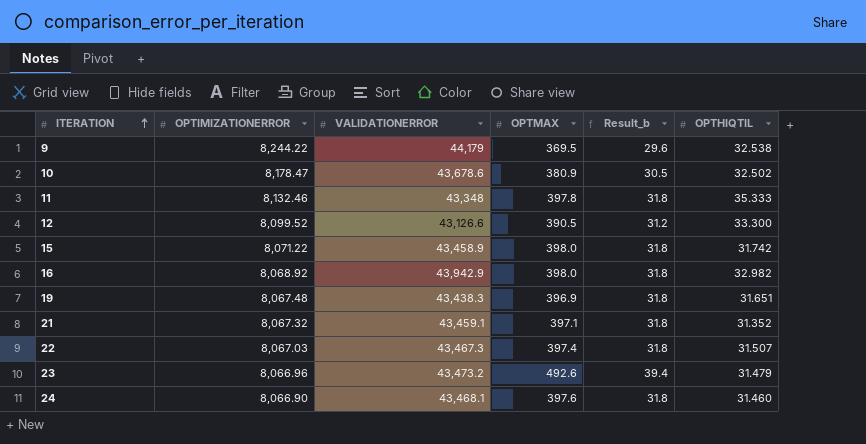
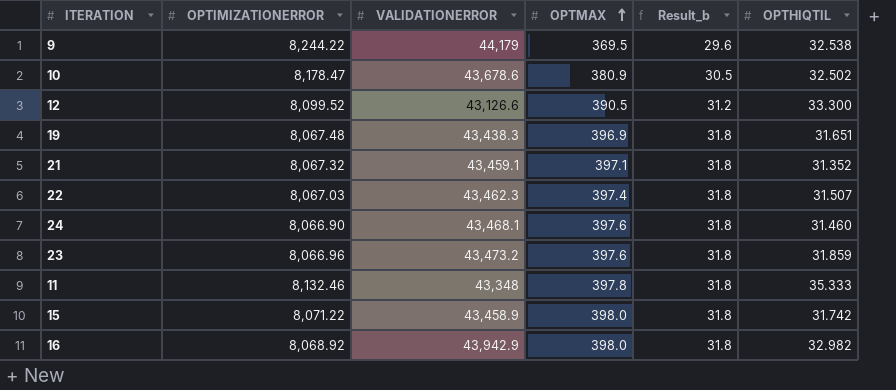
row order: ITERATION ascending -> OPTMAX ascending
22 | VALIDATIONERROR: 43,467.3 -> 43,462.3
23 | OPTMAX: 492.6 -> 397.6
23 | Result_b: 39.4 -> 31.8
23 | OPTHIQTIL: 31.479 -> 31.859

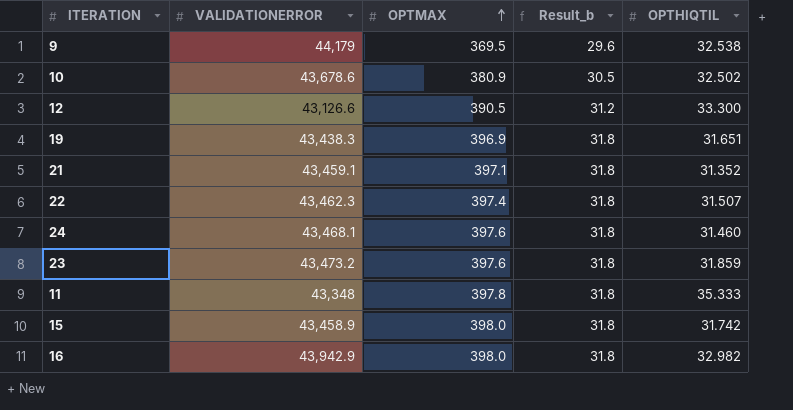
column OPTIMIZATIONERROR | position: 2 -> none

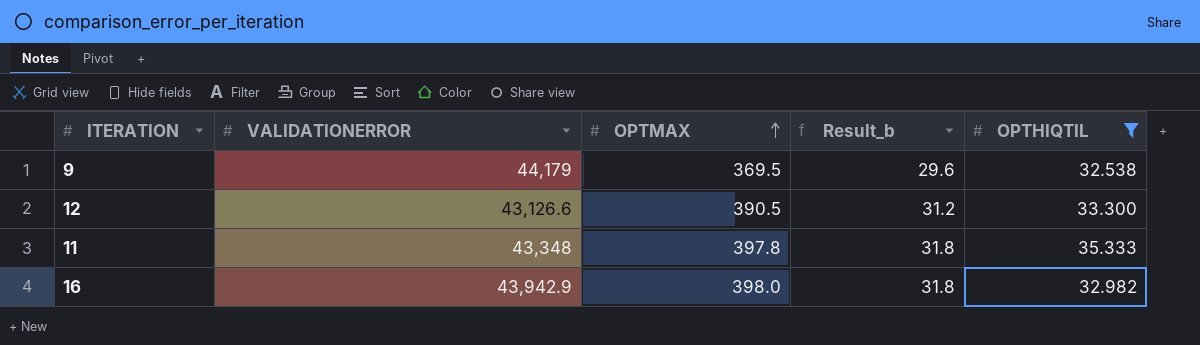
filter: none -> OPTHIQTIL >= 32.538

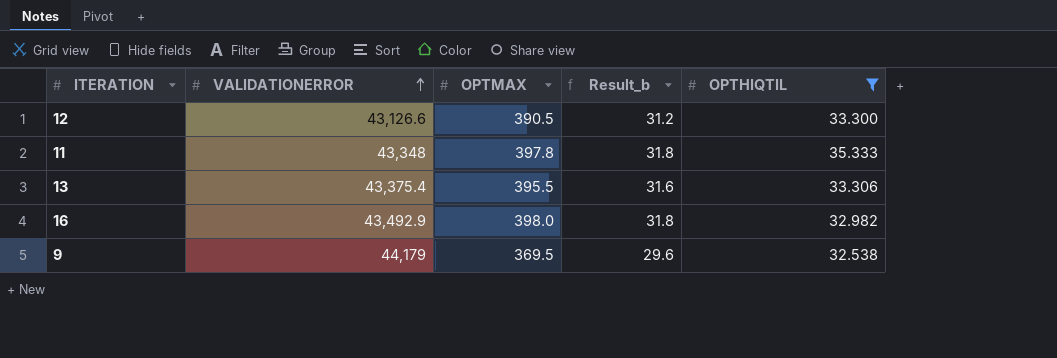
row order: OPTMAX ascending -> VALIDATIONERROR ascending
row 13: none -> 43,375.4 | 395.5 | 31.6 | 33.306
16 | VALIDATIONERROR: 43,942.9 -> 43,492.9

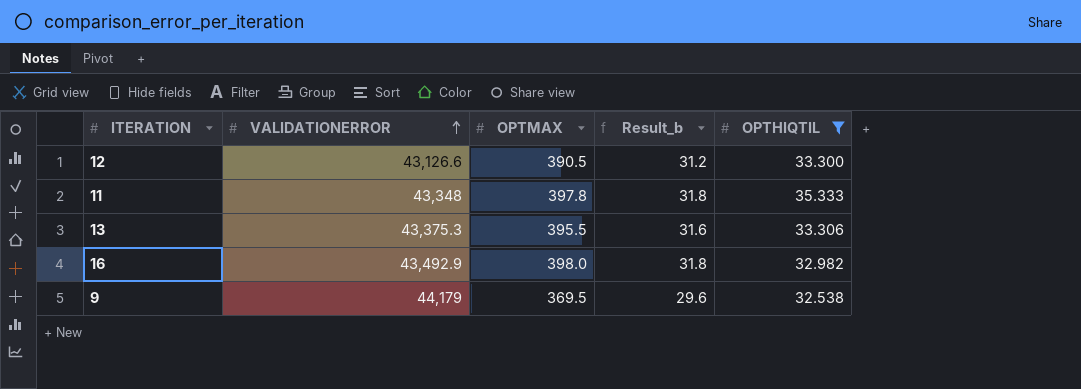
13 | VALIDATIONERROR: 43,375.4 -> 43,375.3

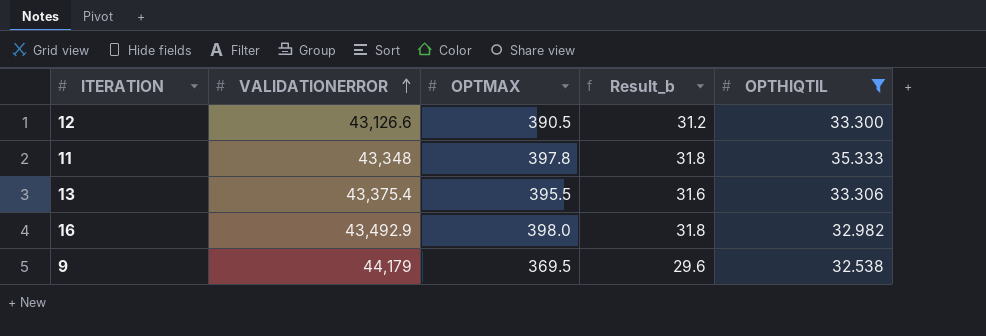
13 | VALIDATIONERROR: 43,375.3 -> 43,375.4

